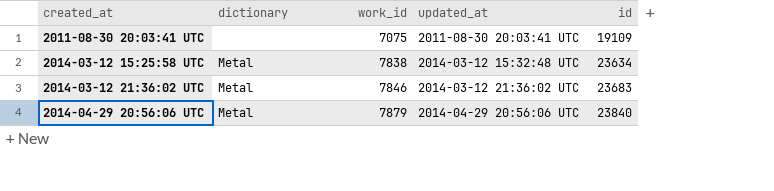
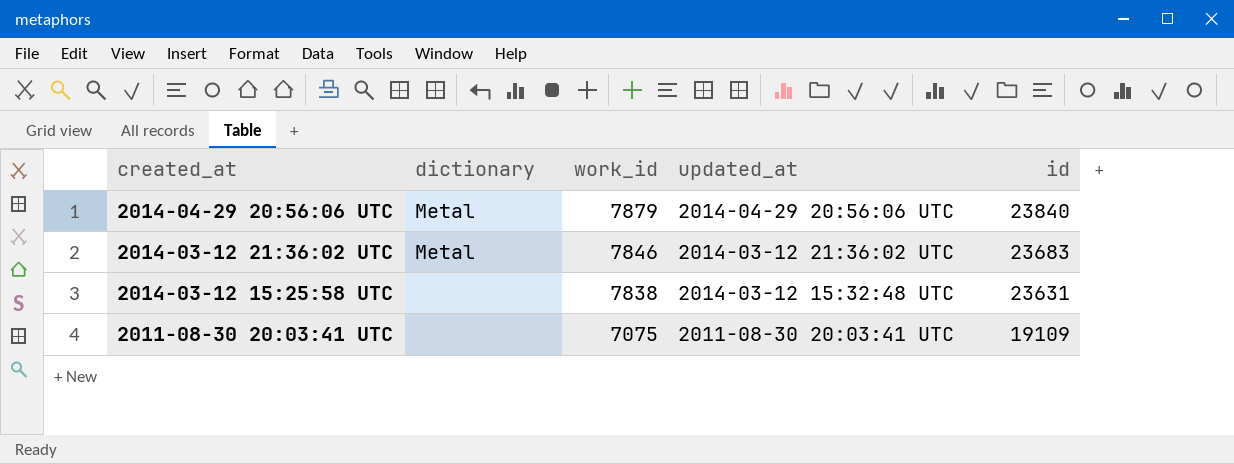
row order: created_at ascending -> created_at descending
2014-03-12 15:25:58 UTC | dictionary: Metal -> none
2014-03-12 15:25:58 UTC | id: 23634 -> 23631

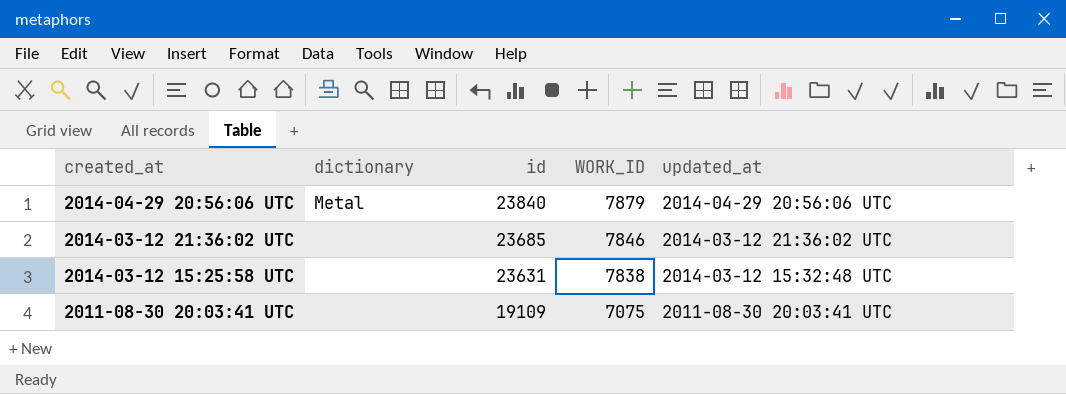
column id | position: 5 -> 3
column name: work_id -> WORK_ID
2014-03-12 21:36:02 UTC | dictionary: Metal -> none
2014-03-12 21:36:02 UTC | id: 23683 -> 23685

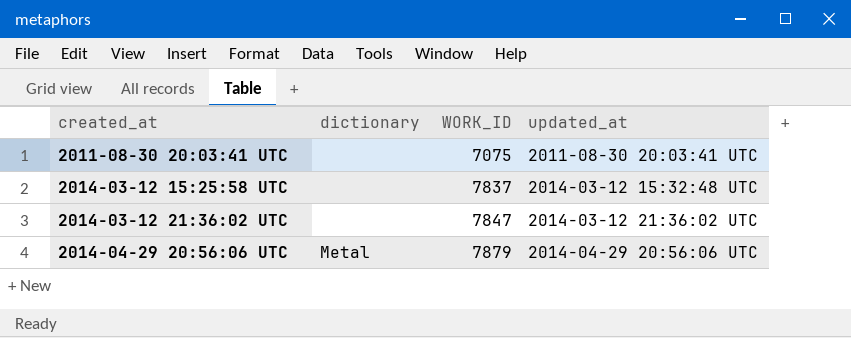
row order: created_at descending -> created_at ascending
column id | position: 3 -> none
2014-03-12 15:25:58 UTC | WORK_ID: 7838 -> 7837
2014-03-12 21:36:02 UTC | WORK_ID: 7846 -> 7847

